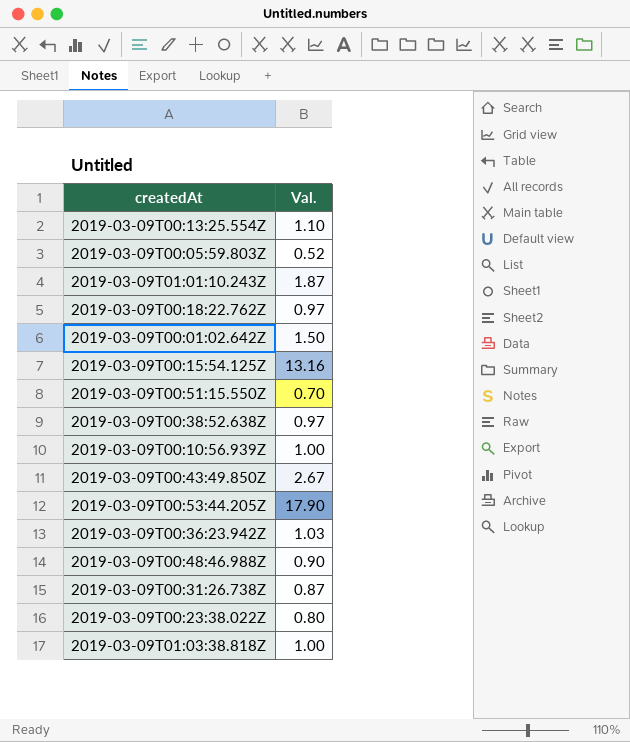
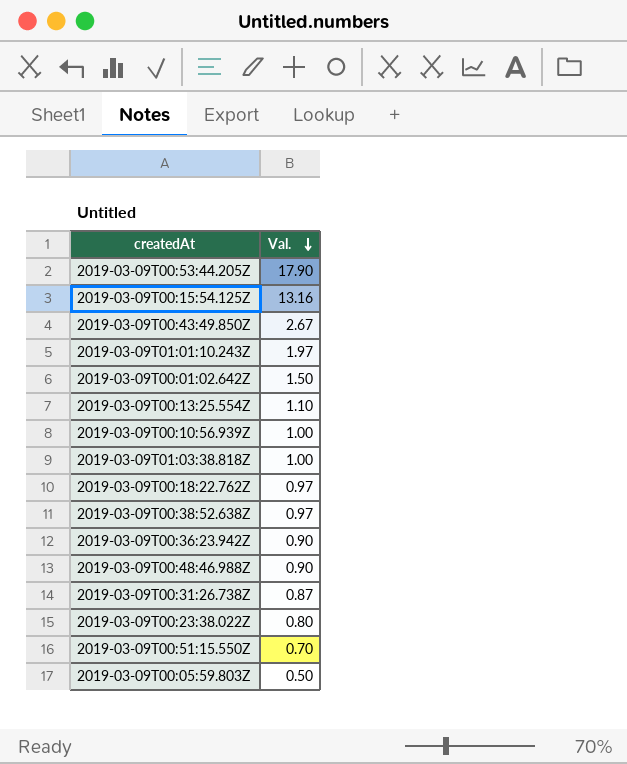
row order: none -> Val. descending
2019-03-09T01:01:10.243Z | Val.: 1.87 -> 1.97
2019-03-09T00:36:23.942Z | Val.: 1.03 -> 0.90
2019-03-09T00:05:59.803Z | Val.: 0.52 -> 0.50

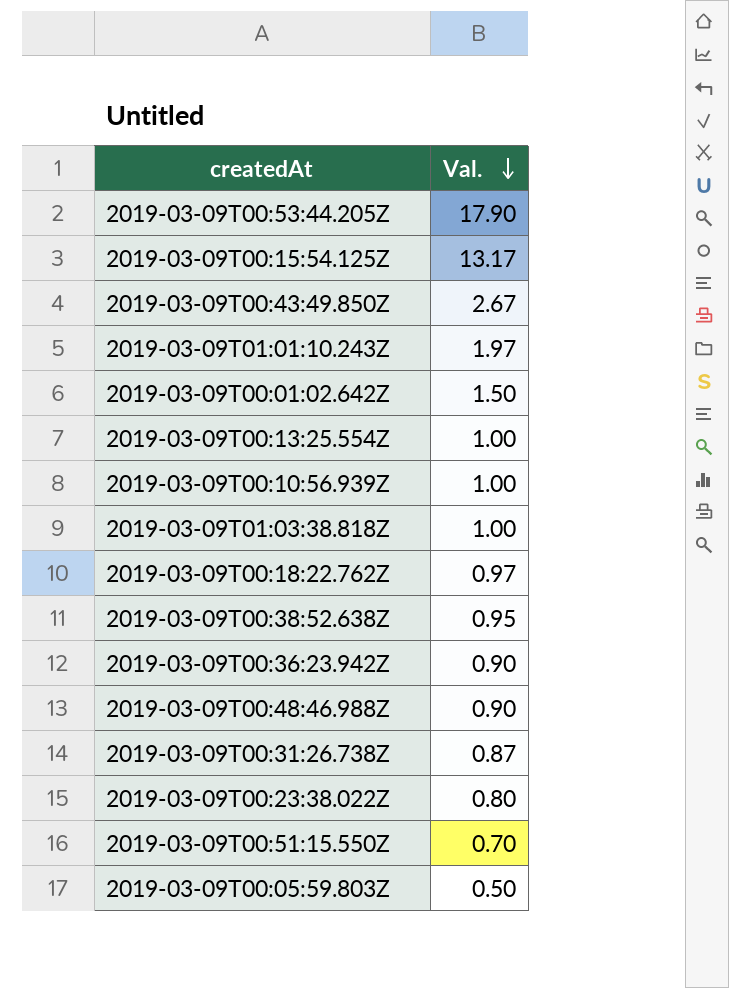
2019-03-09T00:15:54.125Z | Val.: 13.16 -> 13.17
2019-03-09T00:13:25.554Z | Val.: 1.10 -> 1.00
2019-03-09T00:38:52.638Z | Val.: 0.97 -> 0.95

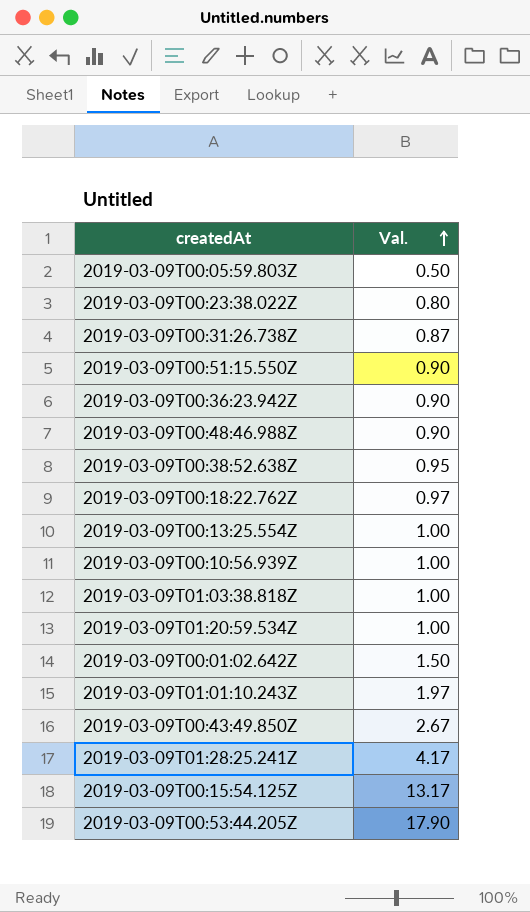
row order: Val. descending -> Val. ascending
2019-03-09T00:51:15.550Z | Val.: 0.70 -> 0.90
row 2019-03-09T01:20:59.534Z: none -> 1.00
row 2019-03-09T01:28:25.241Z: none -> 4.17

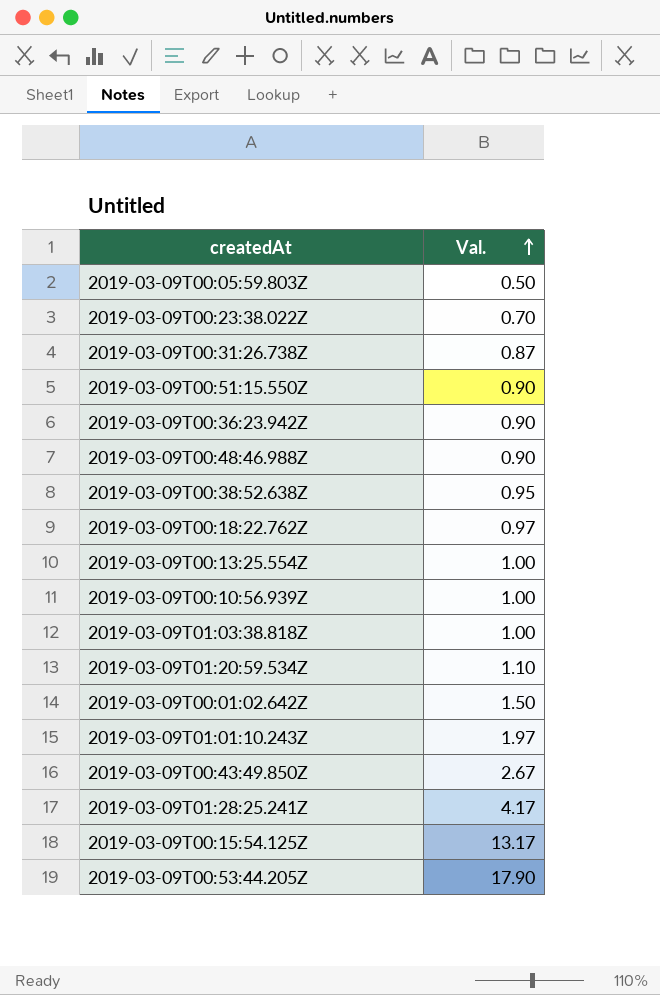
2019-03-09T00:23:38.022Z | Val.: 0.80 -> 0.70
2019-03-09T01:20:59.534Z | Val.: 1.00 -> 1.10

